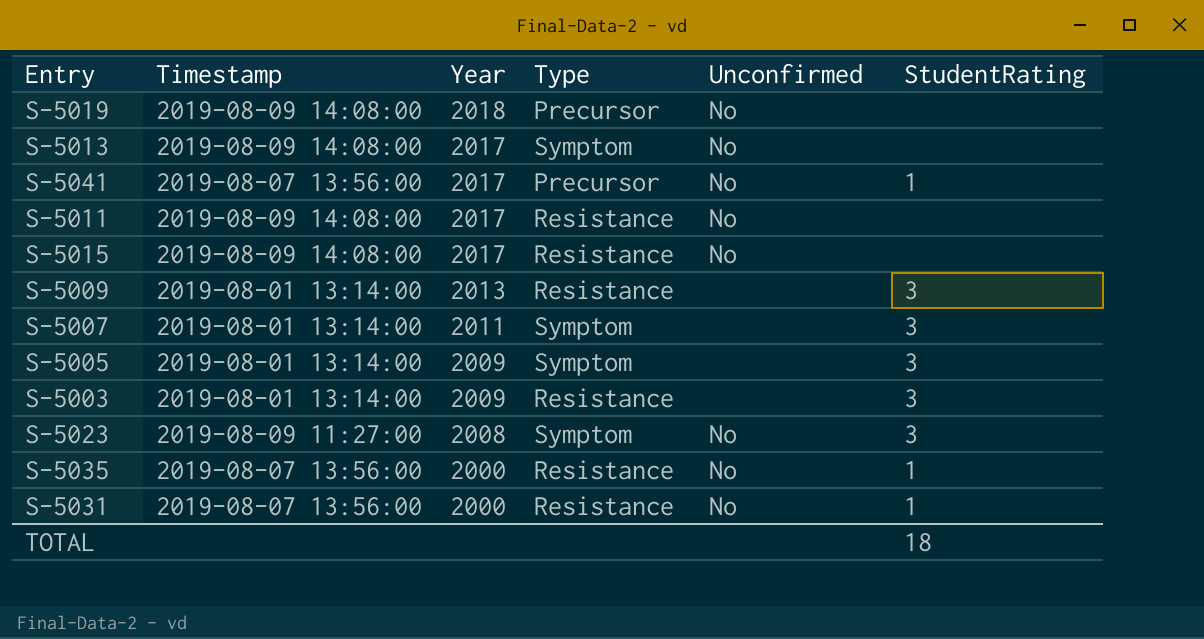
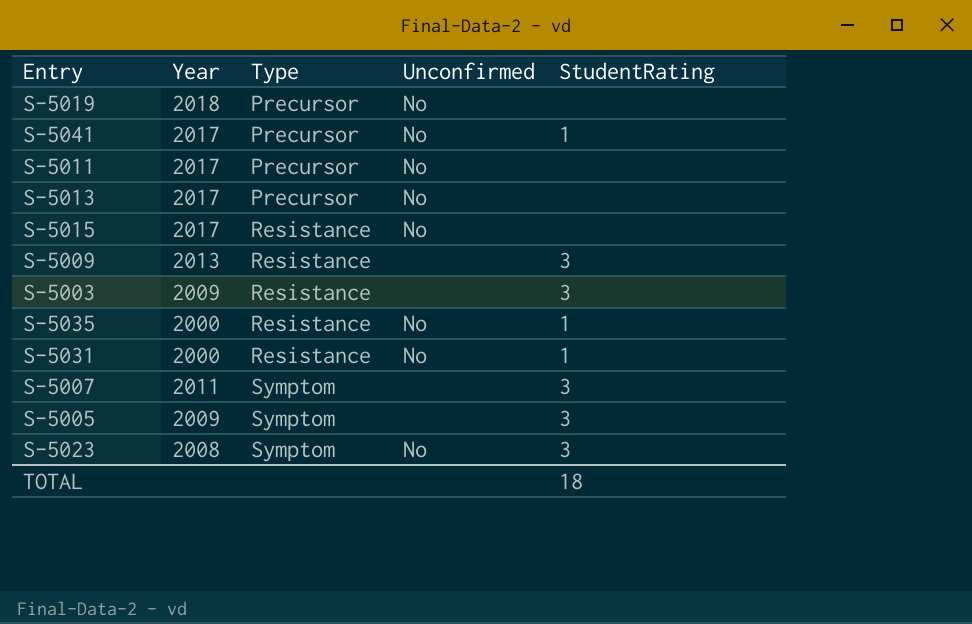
row order: Year descending -> Type ascending
column Timestamp | position: 2 -> none
S-5011 | Type: Resistance -> Precursor
S-5013 | Type: Symptom -> Precursor

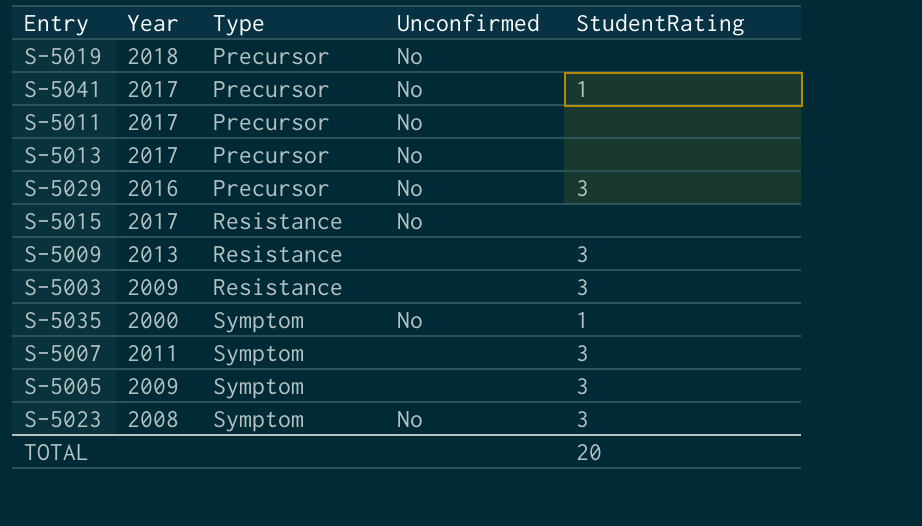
row S-5031: 2000 | Resistance | No | 1 -> none
row S-5029: none -> 2016 | Precursor | No | 3
S-5035 | Type: Resistance -> Symptom
TOTAL | StudentRating: 18 -> 20

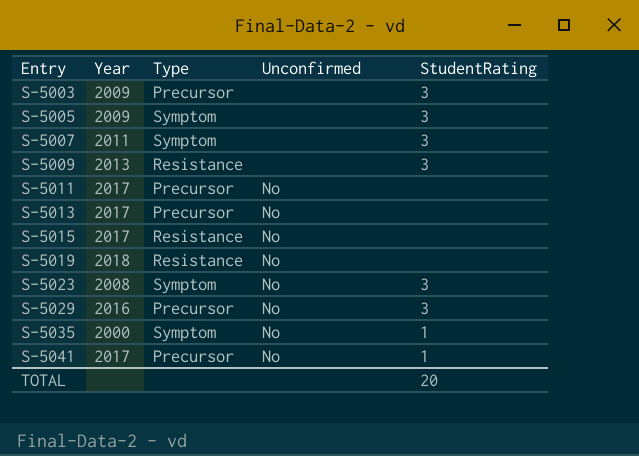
row order: Type ascending -> Entry ascending
S-5003 | Type: Resistance -> Precursor
S-5019 | Type: Precursor -> Resistance

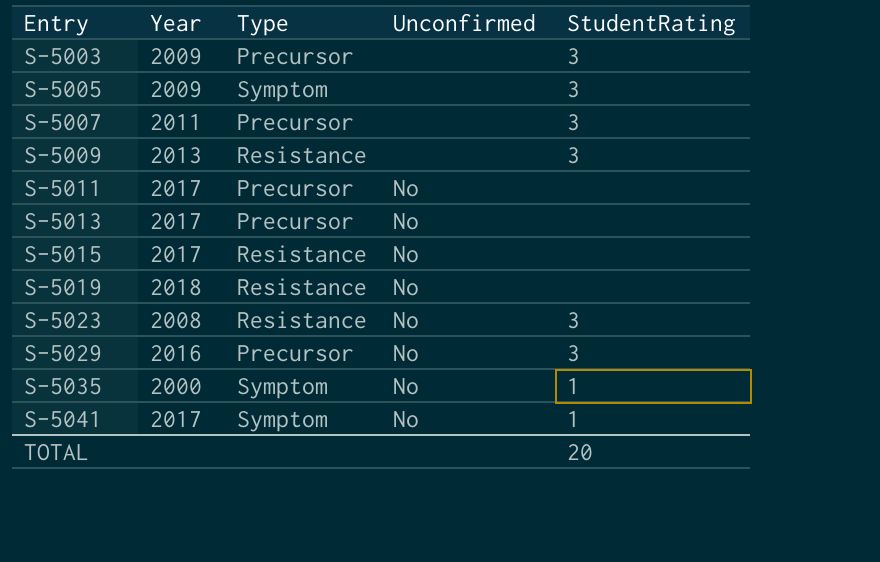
S-5007 | Type: Symptom -> Precursor
S-5023 | Type: Symptom -> Resistance
S-5041 | Type: Precursor -> Symptom

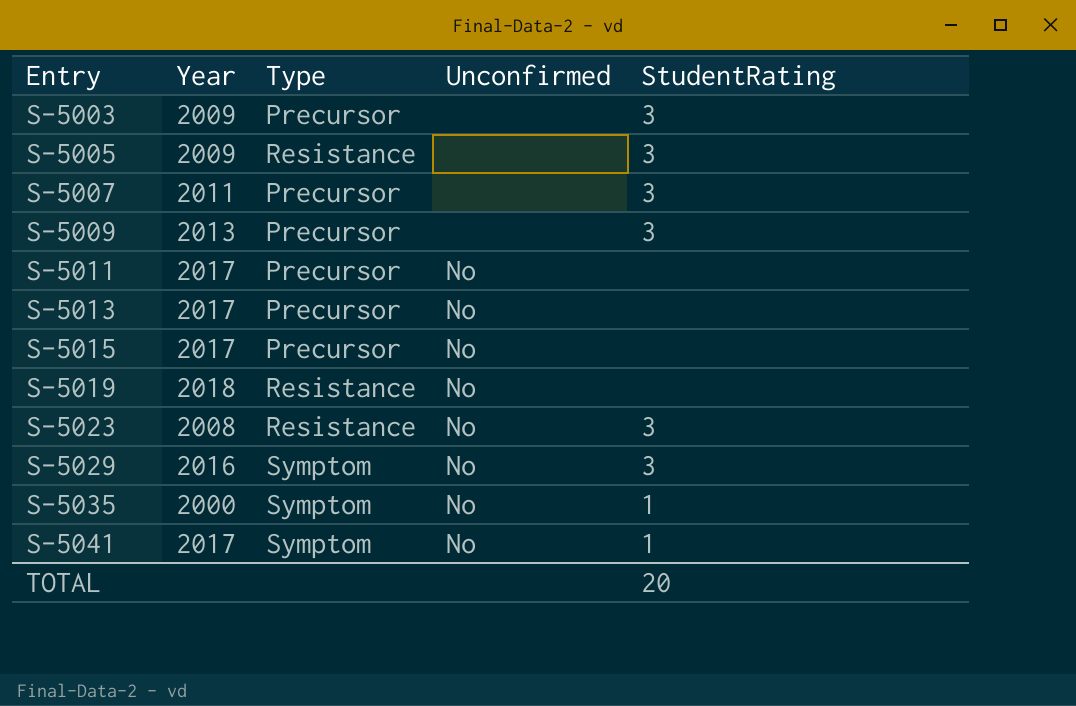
S-5005 | Type: Symptom -> Resistance
S-5009 | Type: Resistance -> Precursor
S-5015 | Type: Resistance -> Precursor
S-5029 | Type: Precursor -> Symptom

